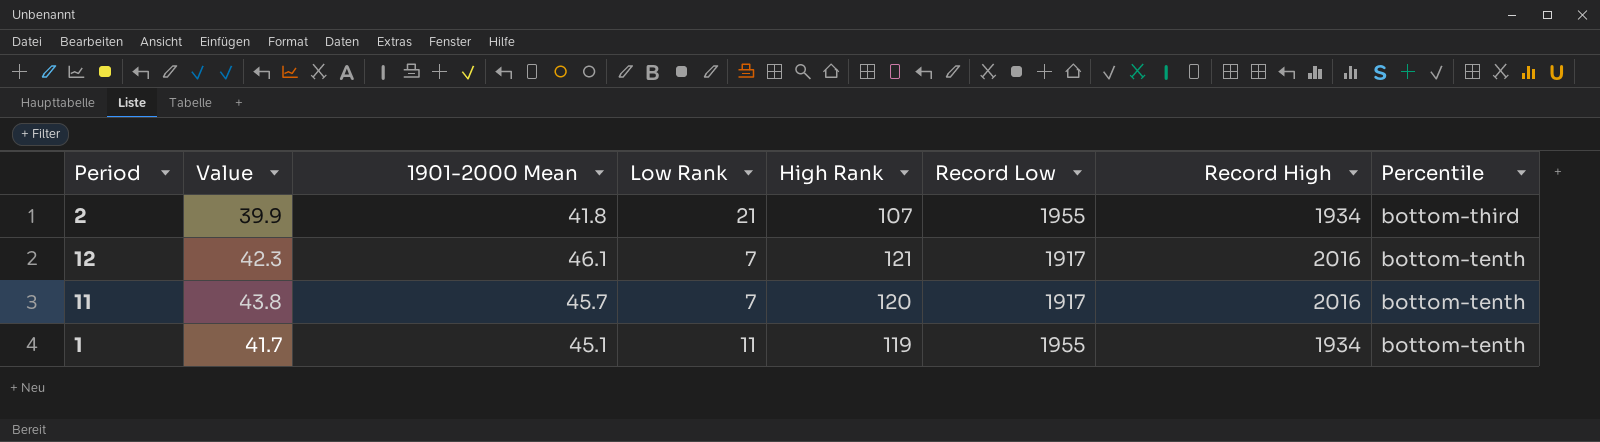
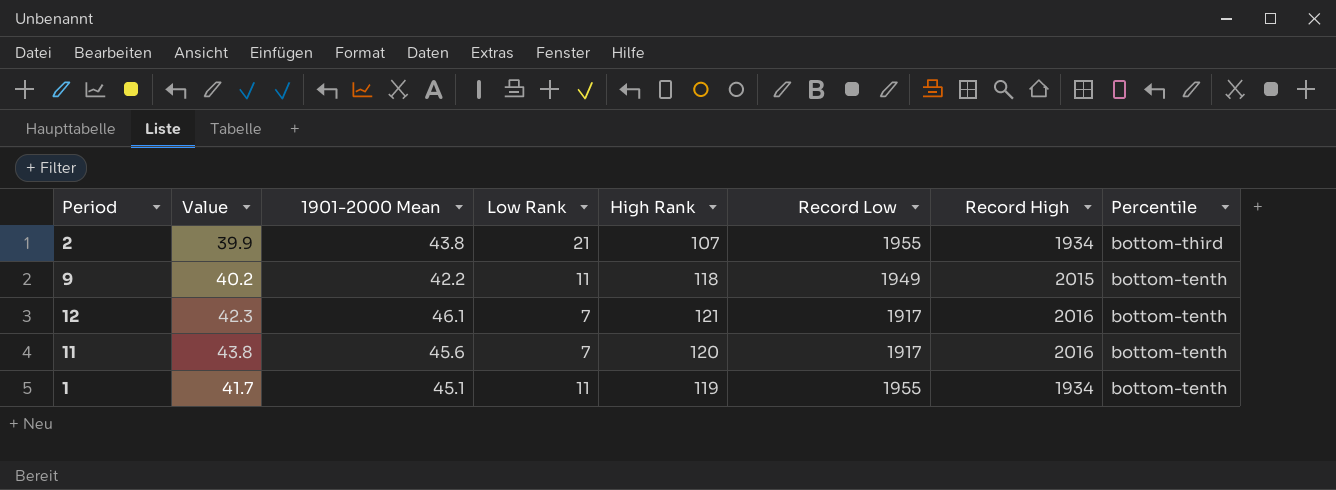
2 | 1901-2000 Mean: 41.8 -> 43.8
row 9: none -> 40.2 | 42.2 | 11 | 118 | 1949 | 2015 | bottom-tenth
11 | 1901-2000 Mean: 45.7 -> 45.6

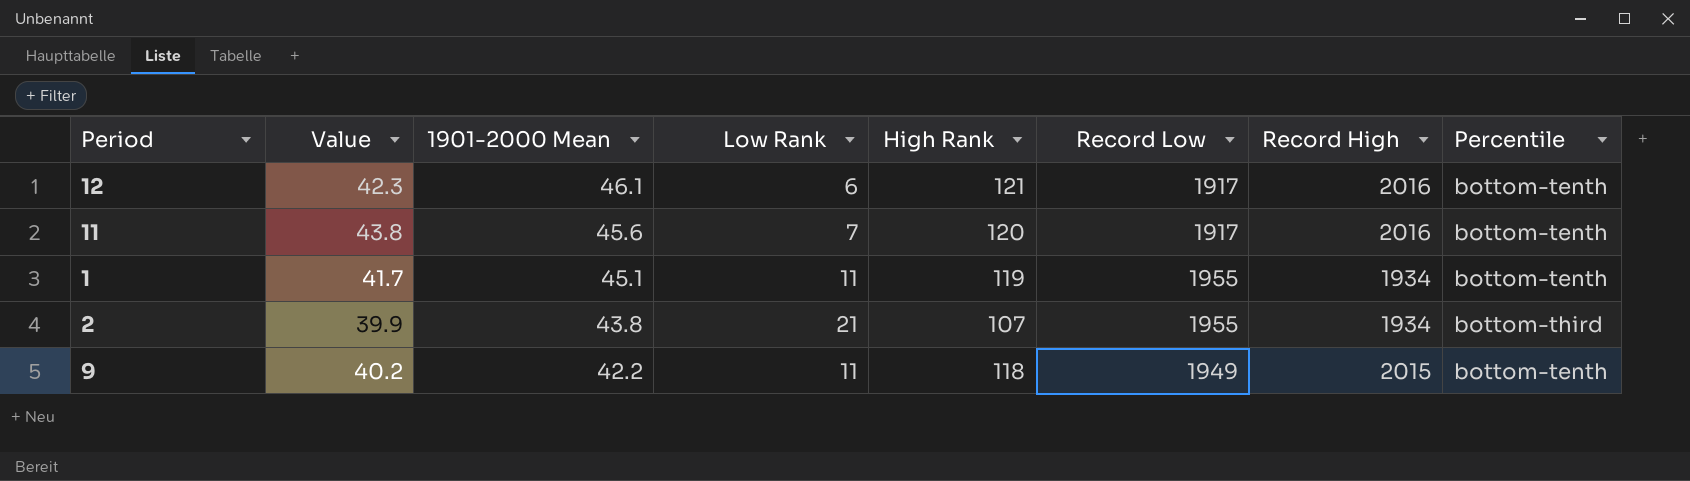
row order: Percentile descending -> 1901-2000 Mean descending
12 | Low Rank: 7 -> 6

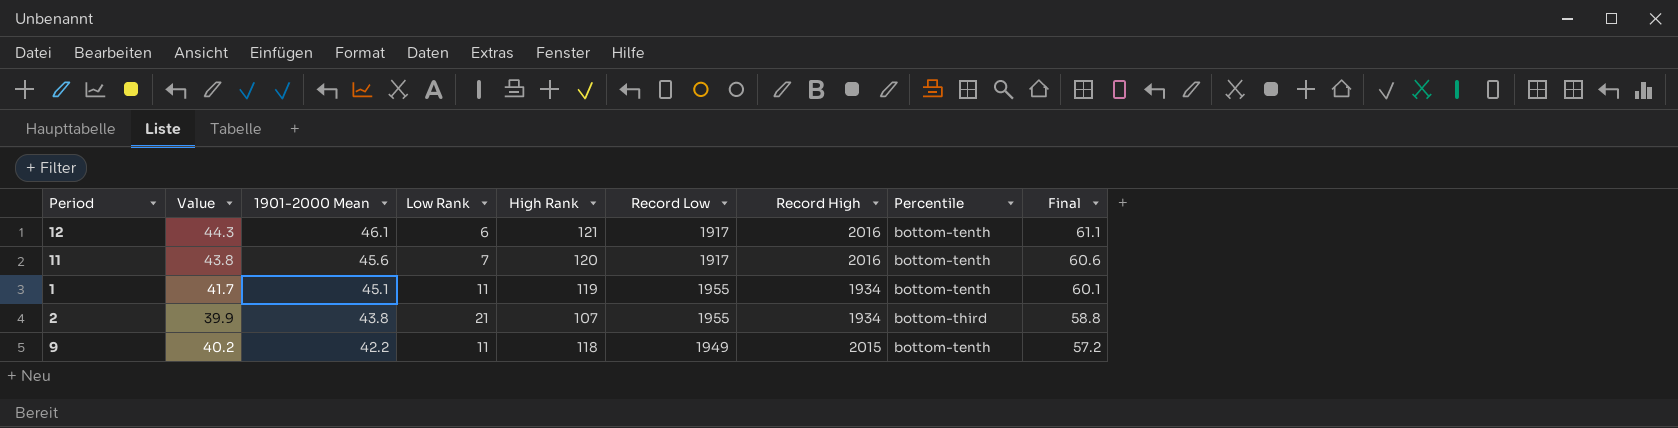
column Final | formula: none -> [1901-2000 Mean] + 15
12 | Value: 42.3 -> 44.3

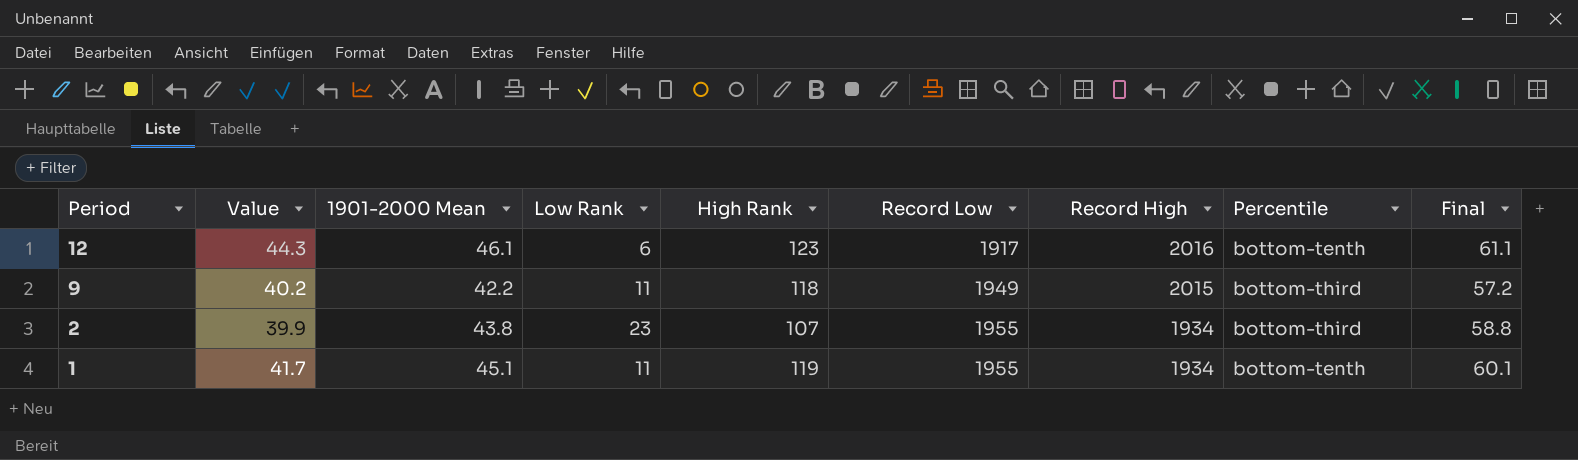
row order: 1901-2000 Mean descending -> Period descending
row 11: 43.8 | 45.6 | 7 | 120 | 1917 | 2016 | bottom-tenth | 60.6 -> none
12 | High Rank: 121 -> 123
9 | Percentile: bottom-tenth -> bottom-third
2 | Low Rank: 21 -> 23

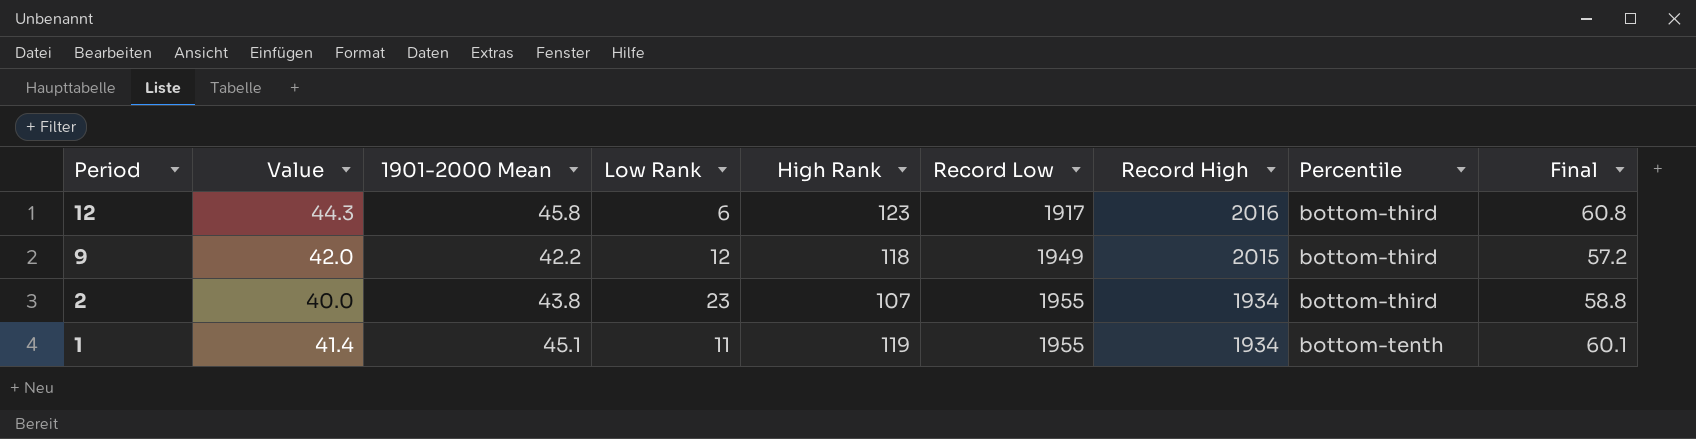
12 | 1901-2000 Mean: 46.1 -> 45.8
12 | Percentile: bottom-tenth -> bottom-third
12 | Final: 61.1 -> 60.8
9 | Value: 40.2 -> 42.0
9 | Low Rank: 11 -> 12
2 | Value: 39.9 -> 40.0
1 | Value: 41.7 -> 41.4

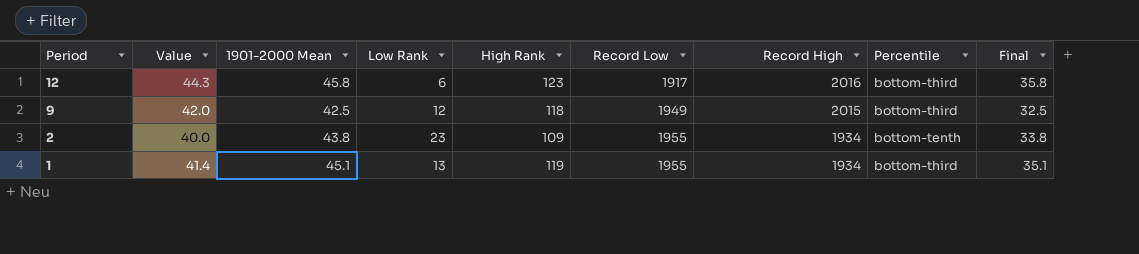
column Final | formula: [1901-2000 Mean] + 15 -> [1901-2000 Mean] - 10
9 | 1901-2000 Mean: 42.2 -> 42.5
2 | High Rank: 107 -> 109
2 | Percentile: bottom-third -> bottom-tenth
1 | Low Rank: 11 -> 13
1 | Percentile: bottom-tenth -> bottom-third

